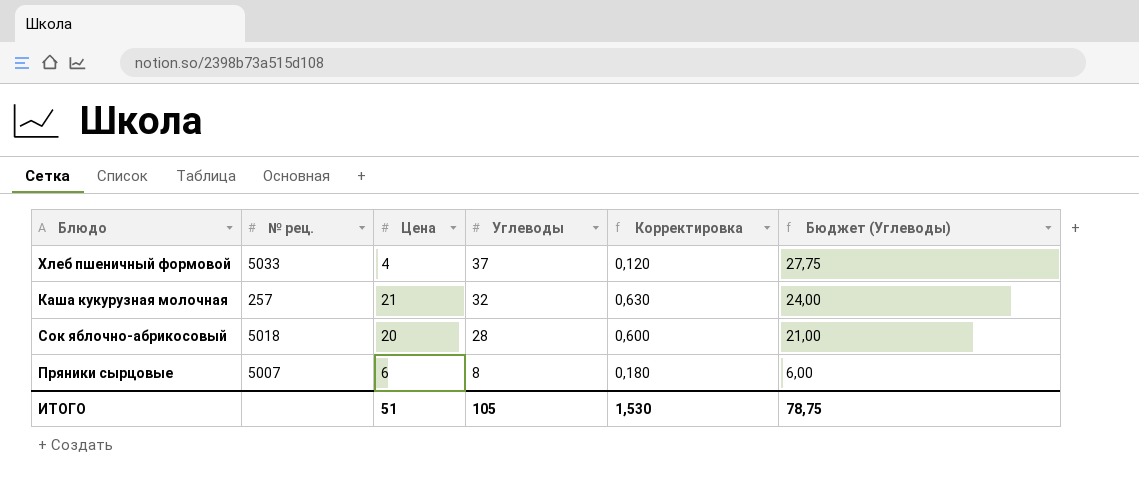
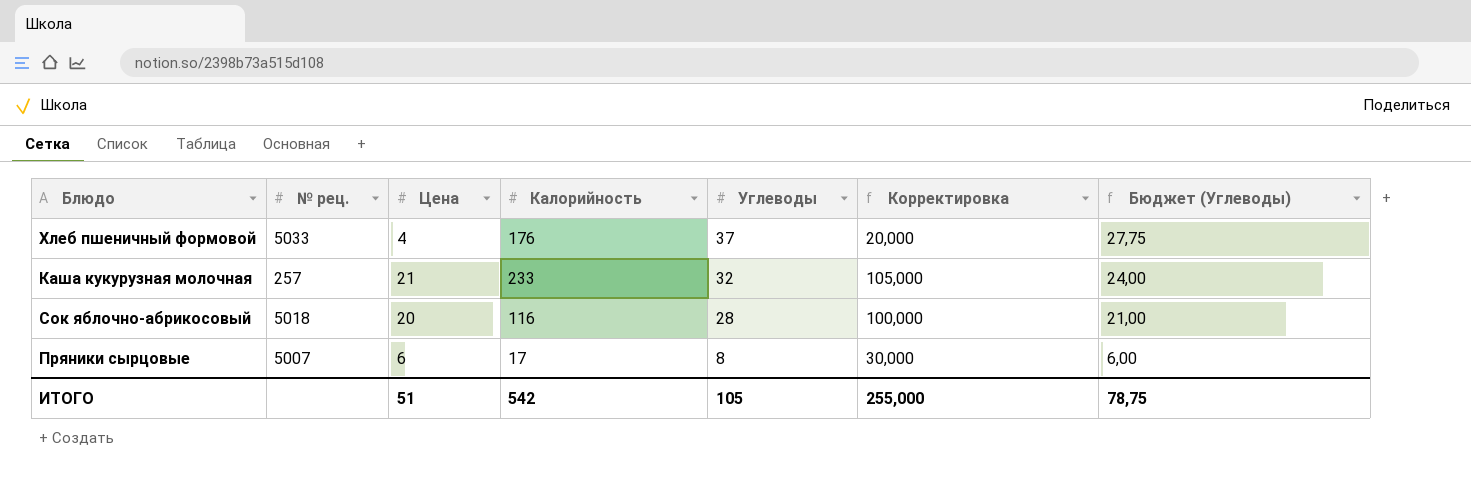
column Калорийность | position: none -> 4
column Корректировка | formula: [Цена] * 0,03 -> [Цена] * 5
ИТОГО | Корректировка: 1,530 -> 255,000

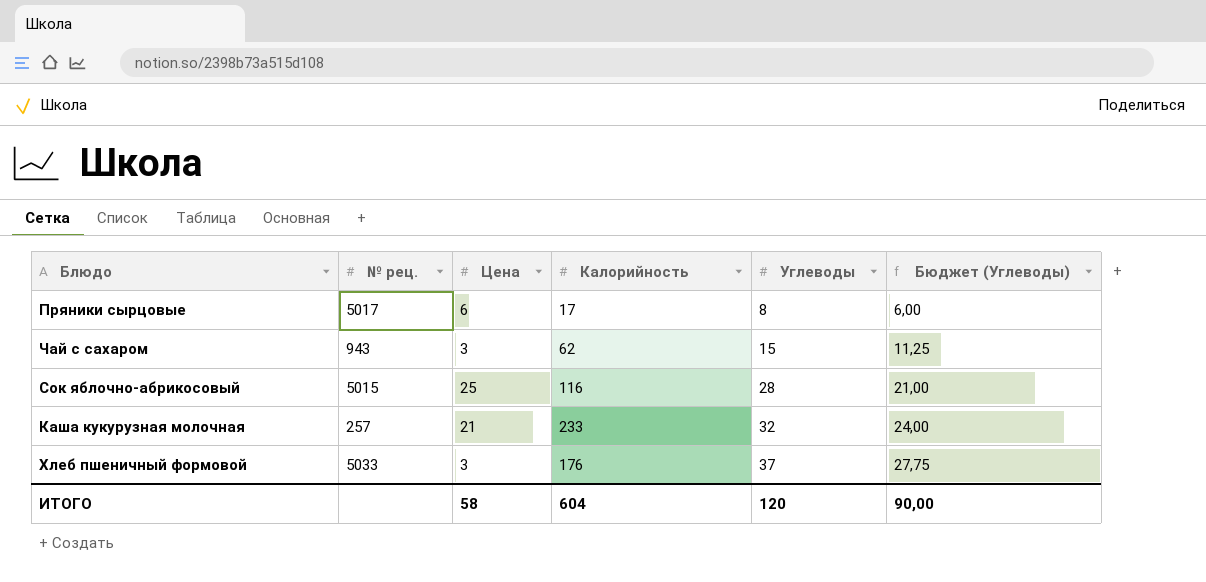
row order: Углеводы descending -> Углеводы ascending
column Корректировка | formula: [Цена] * 5 -> none
Пряники сырцовые | № рец.: 5007 -> 5017
row Чай с сахаром: none -> 943 | 3 | 62 | 15 | 11,25
Сок яблочно-абрикосовый | № рец.: 5018 -> 5015
Сок яблочно-абрикосовый | Цена: 20 -> 25
Хлеб пшеничный формовой | Цена: 4 -> 3
ИТОГО | Цена: 51 -> 58
ИТОГО | Калорийность: 542 -> 604
ИТОГО | Углеводы: 105 -> 120
ИТОГО | Бюджет (Углеводы): 78,75 -> 90,00

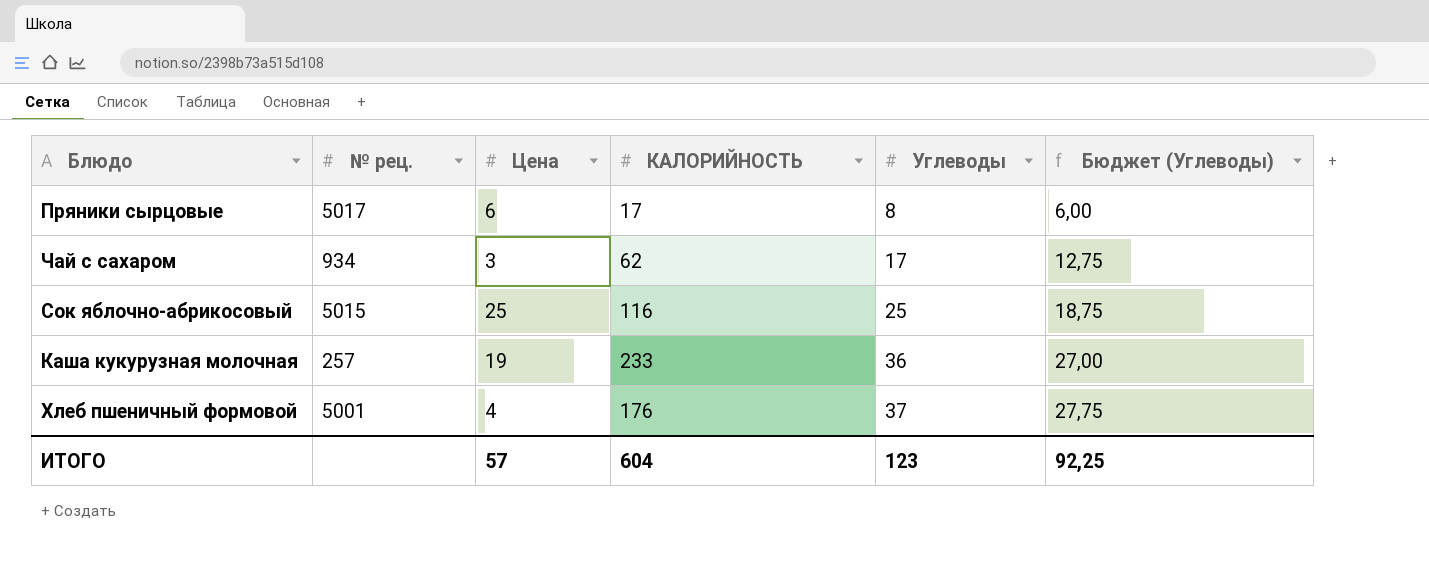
column name: Калорийность -> КАЛОРИЙНОСТЬ
Чай с сахаром | № рец.: 943 -> 934
Чай с сахаром | Углеводы: 15 -> 17
Чай с сахаром | Бюджет (Углеводы): 11,25 -> 12,75
Сок яблочно-абрикосовый | Углеводы: 28 -> 25
Сок яблочно-абрикосовый | Бюджет (Углеводы): 21,00 -> 18,75
Каша кукурузная молочная | Цена: 21 -> 19
Каша кукурузная молочная | Углеводы: 32 -> 36
Каша кукурузная молочная | Бюджет (Углеводы): 24,00 -> 27,00
Хлеб пшеничный формовой | № рец.: 5033 -> 5001
Хлеб пшеничный формовой | Цена: 3 -> 4
ИТОГО | Цена: 58 -> 57
ИТОГО | Углеводы: 120 -> 123
ИТОГО | Бюджет (Углеводы): 90,00 -> 92,25

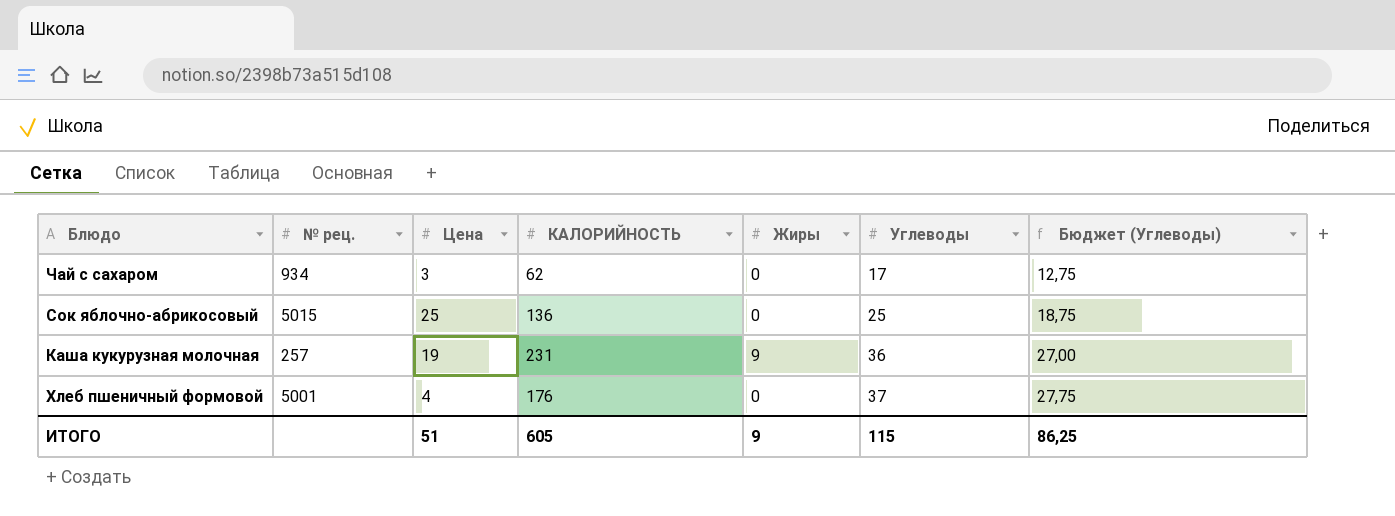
column Жиры | position: none -> 5
row Пряники сырцовые: 5017 | 6 | 17 | 8 | 6,00 -> none
Сок яблочно-абрикосовый | КАЛОРИЙНОСТЬ: 116 -> 136
Каша кукурузная молочная | КАЛОРИЙНОСТЬ: 233 -> 231
ИТОГО | Цена: 57 -> 51
ИТОГО | КАЛОРИЙНОСТЬ: 604 -> 605
ИТОГО | Углеводы: 123 -> 115
ИТОГО | Бюджет (Углеводы): 92,25 -> 86,25

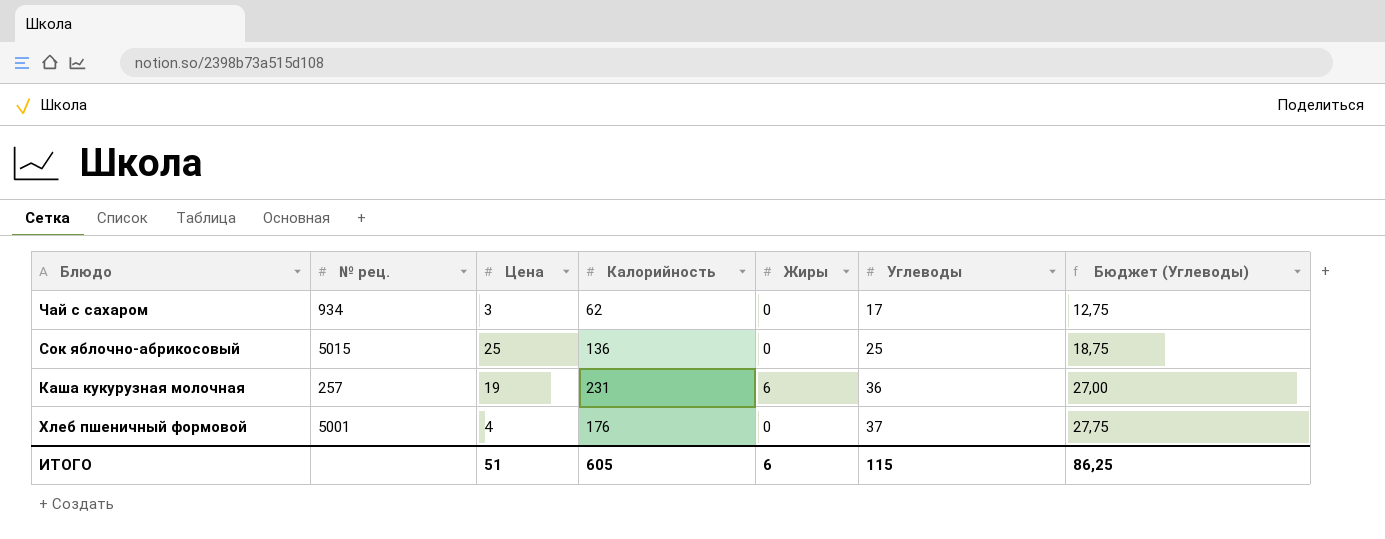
column name: КАЛОРИЙНОСТЬ -> Калорийность
Каша кукурузная молочная | Жиры: 9 -> 6
ИТОГО | Жиры: 9 -> 6

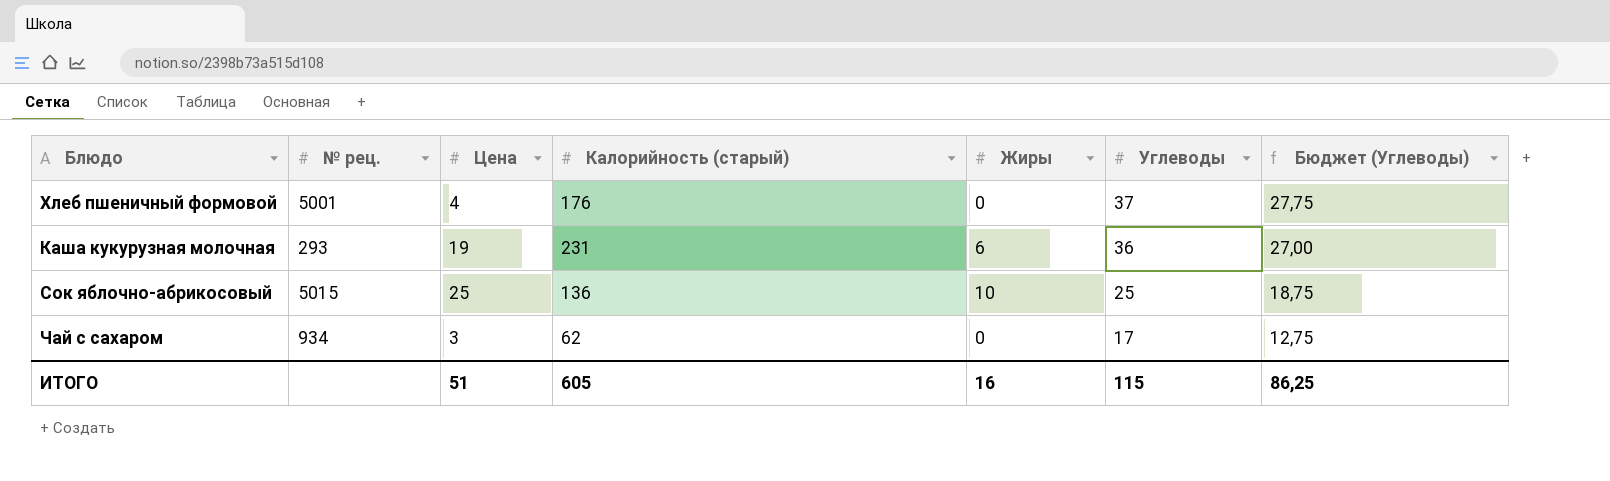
row order: Углеводы ascending -> Углеводы descending
column name: Калорийность -> Калорийность (старый)
Каша кукурузная молочная | № рец.: 257 -> 293
Сок яблочно-абрикосовый | Жиры: 0 -> 10
ИТОГО | Жиры: 6 -> 16

